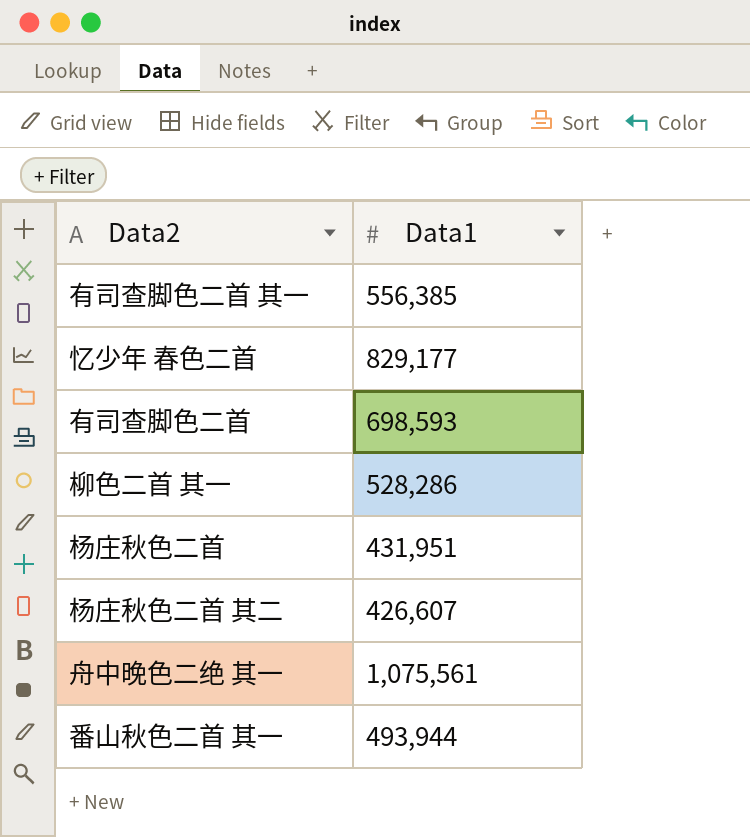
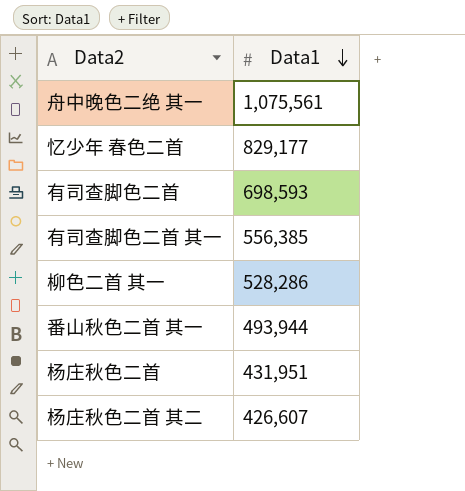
row order: none -> Data1 descending

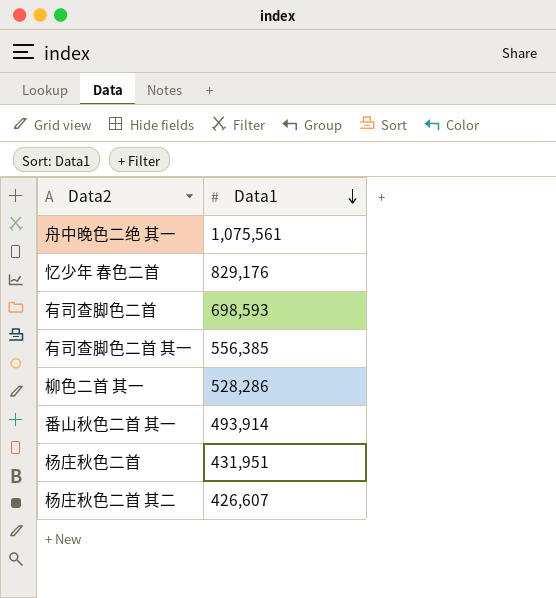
忆少年 春色二首 | Data1: 829,177 -> 829,176
番山秋色二首 其一 | Data1: 493,944 -> 493,914

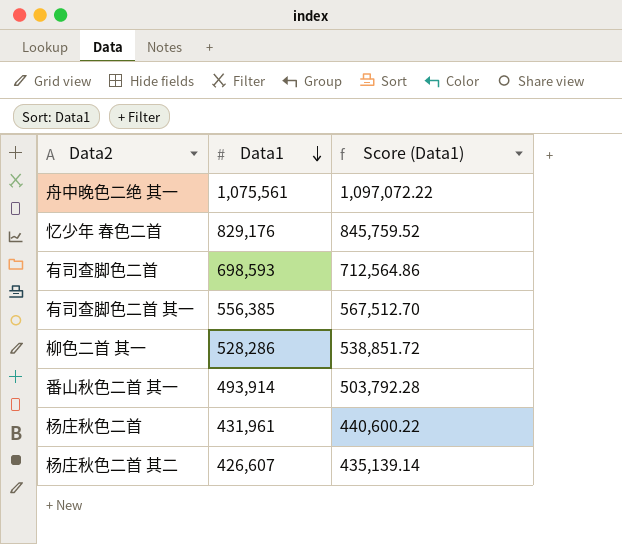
column Score (Data1) | formula: none -> [Data1] * 1.02
杨庄秋色二首 | Data1: 431,951 -> 431,961

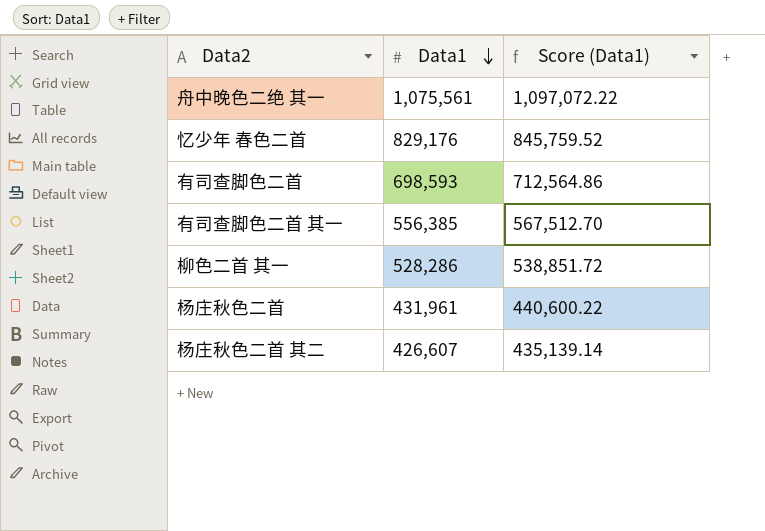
row 番山秋色二首 其一: 493,914 | 503,792.28 -> none

